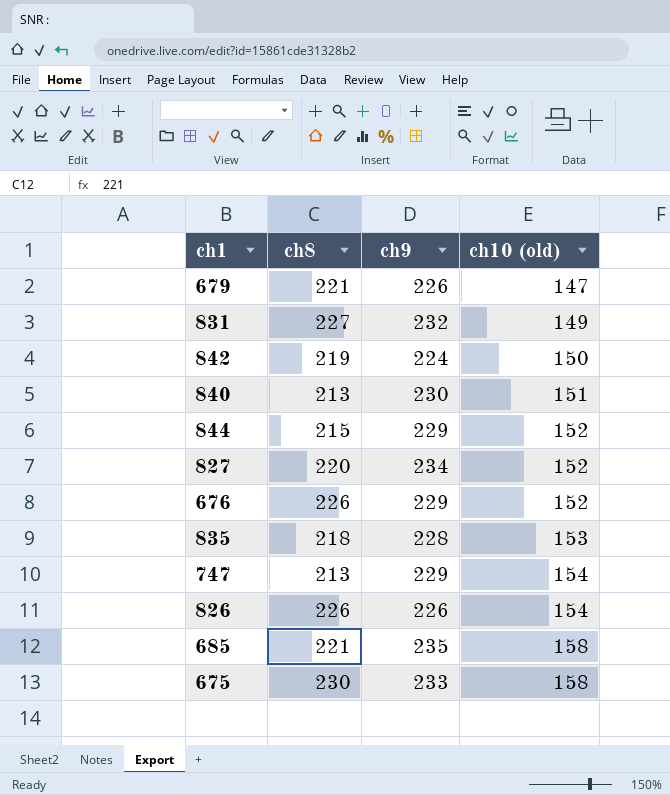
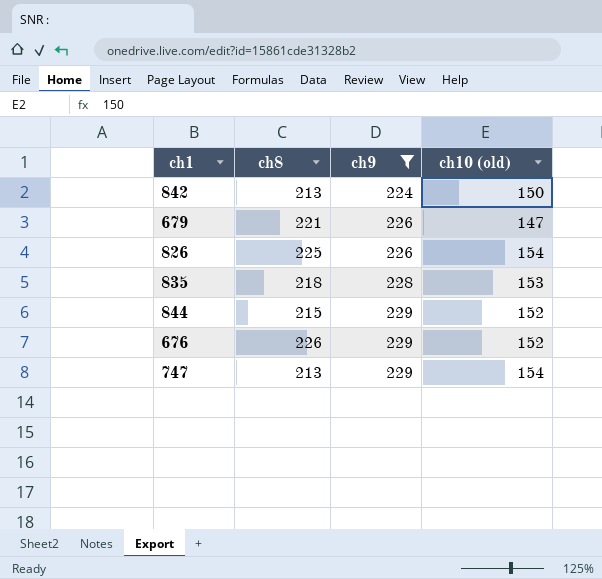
filter: none -> ch9 <= 229
row order: ch10 (old) ascending -> ch9 ascending
842 | ch8: 219 -> 213
826 | ch8: 226 -> 225

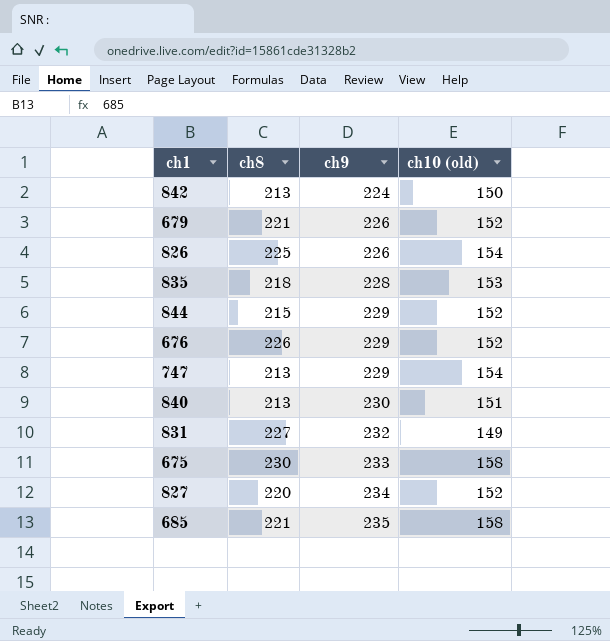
filter: ch9 <= 229 -> none
679 | ch10 (old): 147 -> 152

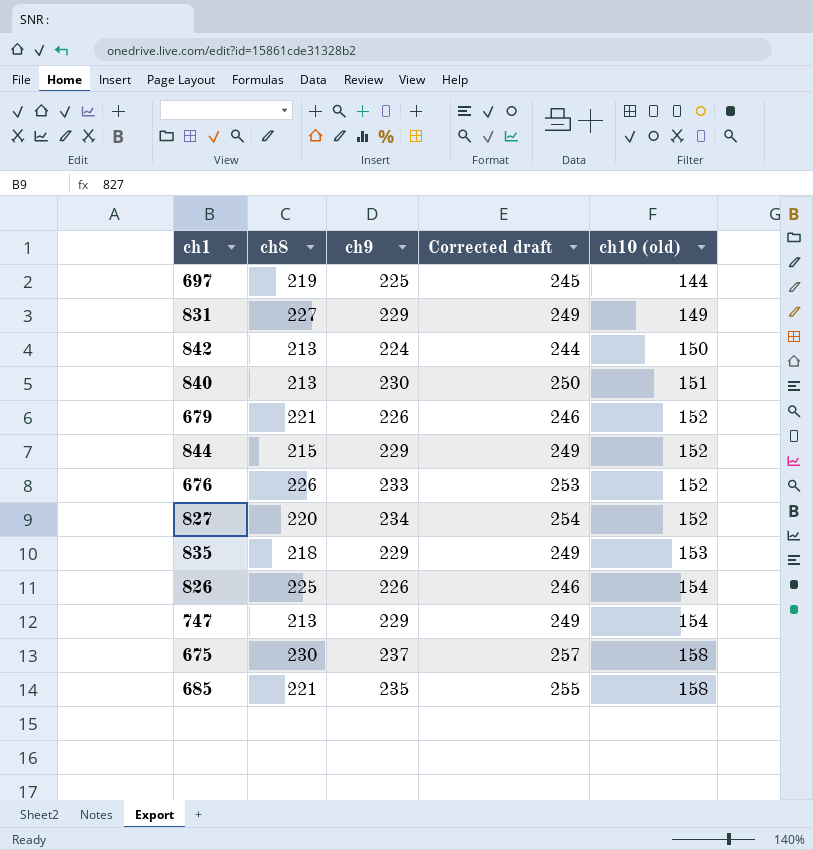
row order: ch9 ascending -> ch10 (old) ascending
column Corrected draft | formula: none -> [ch9] + 20
row 697: none -> 219 | 225 | 245 | 144
831 | ch9: 232 -> 229
676 | ch9: 229 -> 233
835 | ch9: 228 -> 229
675 | ch9: 233 -> 237

